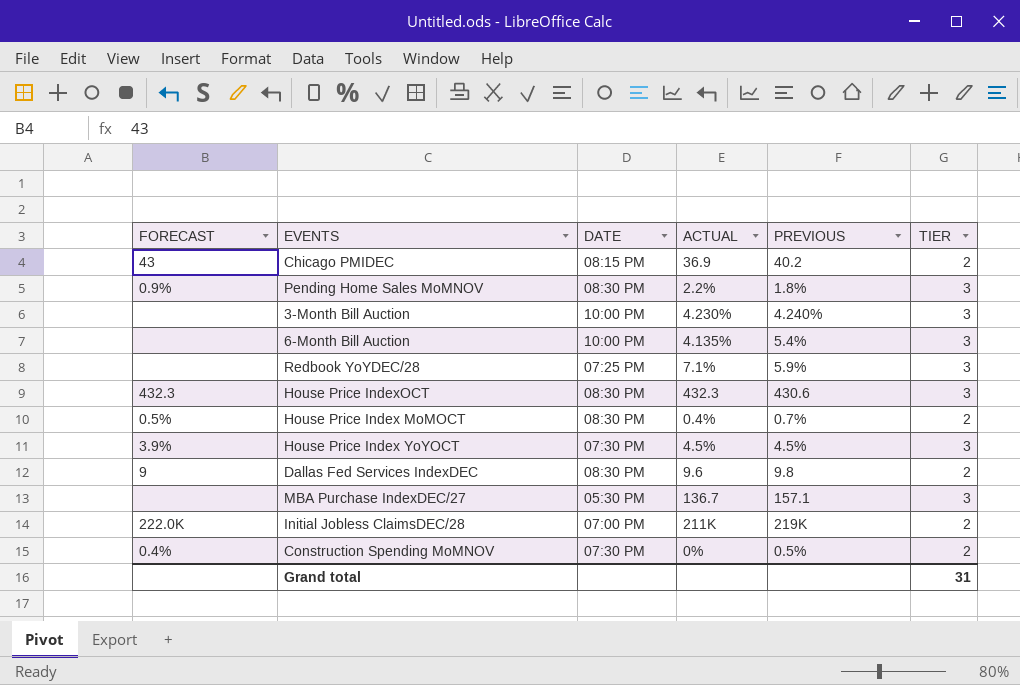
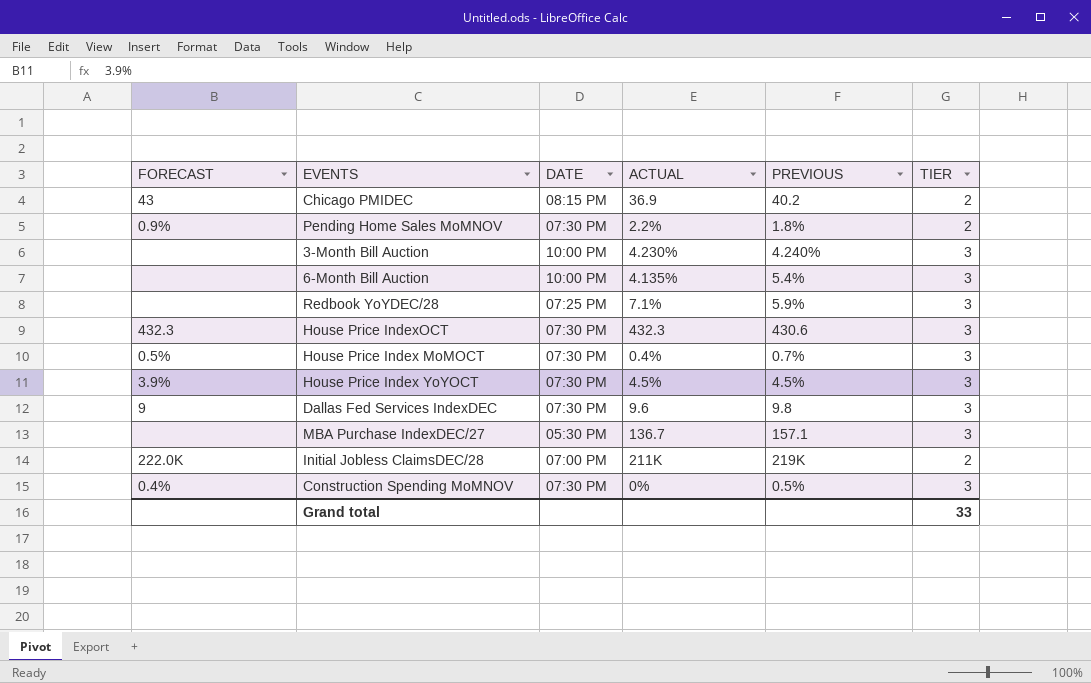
Pending Home Sales MoMNOV | DATE: 08:30 PM -> 07:30 PM
Pending Home Sales MoMNOV | TIER: 3 -> 2
House Price IndexOCT | DATE: 08:30 PM -> 07:30 PM
House Price Index MoMOCT | DATE: 08:30 PM -> 07:30 PM
House Price Index MoMOCT | TIER: 2 -> 3
Dallas Fed Services IndexDEC | DATE: 08:30 PM -> 07:30 PM
Dallas Fed Services IndexDEC | TIER: 2 -> 3
Construction Spending MoMNOV | TIER: 2 -> 3
Grand total | TIER: 31 -> 33

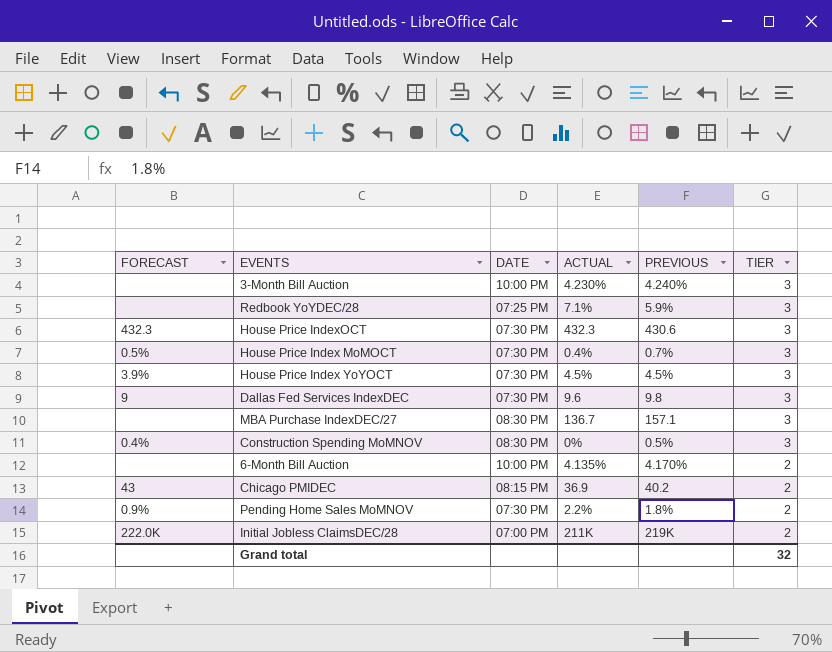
row order: none -> TIER descending
MBA Purchase IndexDEC/27 | DATE: 05:30 PM -> 08:30 PM
Construction Spending MoMNOV | DATE: 07:30 PM -> 08:30 PM
6-Month Bill Auction | PREVIOUS: 5.4% -> 4.170%
6-Month Bill Auction | TIER: 3 -> 2
Grand total | TIER: 33 -> 32

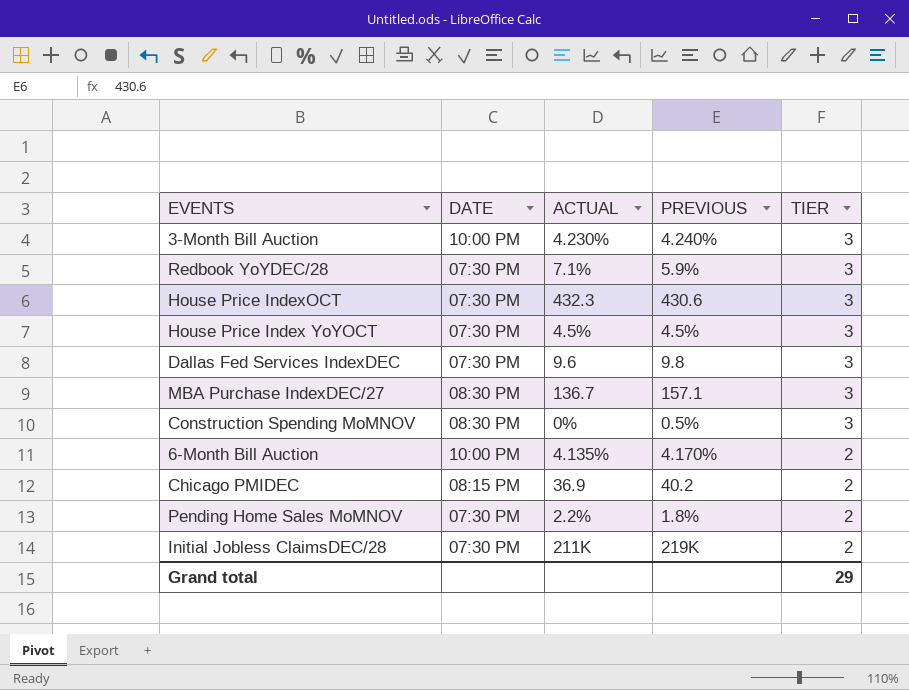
column FORECAST | position: 1 -> none
row House Price Index MoMOCT: 0.5% | 07:30 PM | 0.4% | 0.7% | 3 -> none
Redbook YoYDEC/28 | DATE: 07:25 PM -> 07:30 PM
Initial Jobless ClaimsDEC/28 | DATE: 07:00 PM -> 07:30 PM
Grand total | TIER: 32 -> 29

